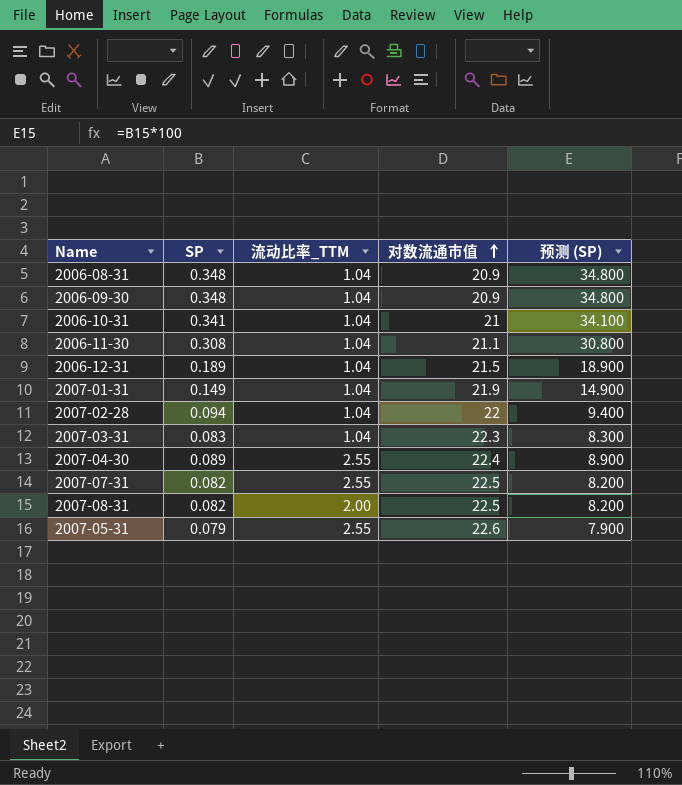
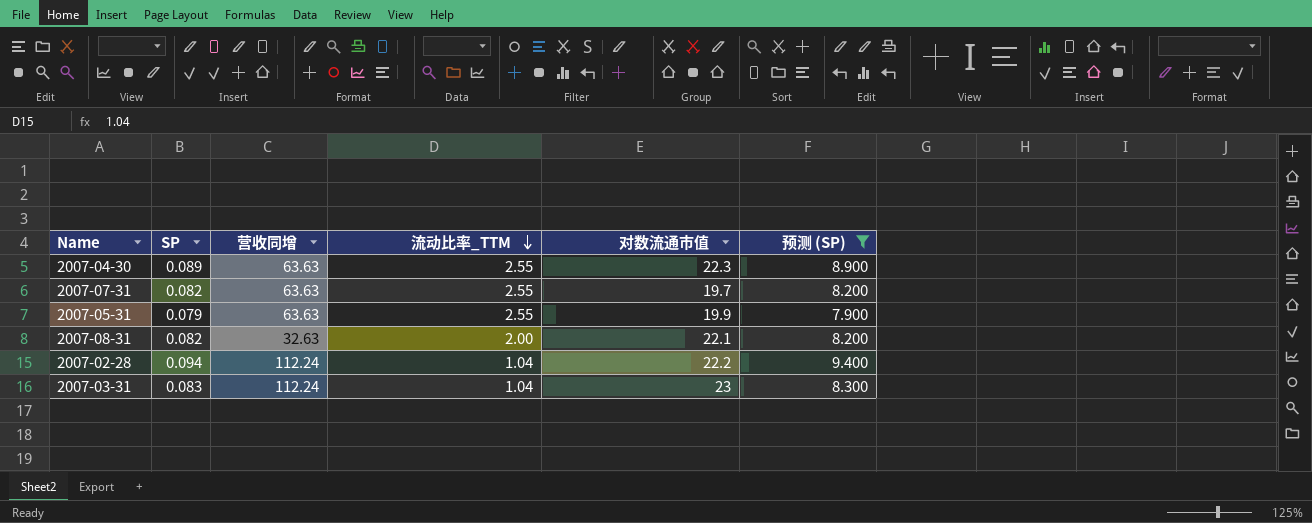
filter: none -> 预测 (SP) <= 9.400
row order: 对数流通市值 ascending -> 流动比率_TTM descending
column 营收同增 | position: none -> 3
2007-04-30 | 对数流通市值: 22.4 -> 22.3
2007-07-31 | 对数流通市值: 22.5 -> 19.7
2007-05-31 | 对数流通市值: 22.6 -> 19.9
2007-08-31 | 对数流通市值: 22.5 -> 22.1
2007-02-28 | 对数流通市值: 22 -> 22.2
2007-03-31 | 对数流通市值: 22.3 -> 23

